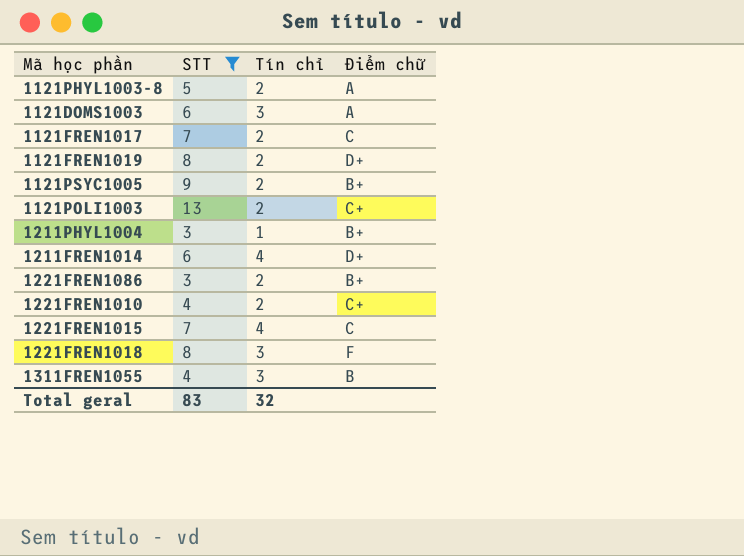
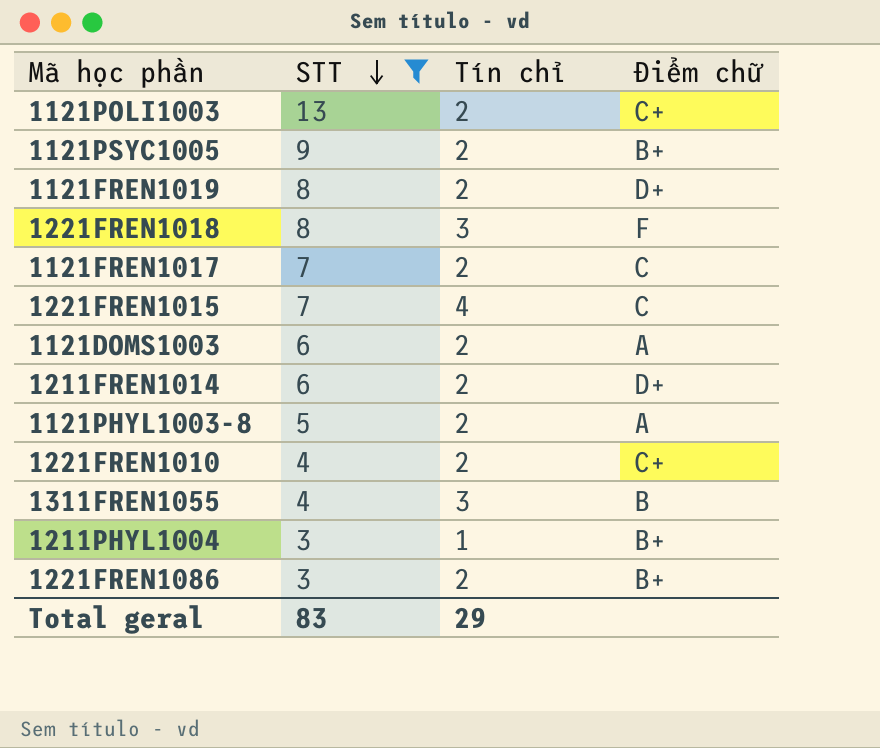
row order: none -> STT descending
1121DOMS1003 | Tín chỉ: 3 -> 2
1211FREN1014 | Tín chỉ: 4 -> 2
Total geral | Tín chỉ: 32 -> 29

